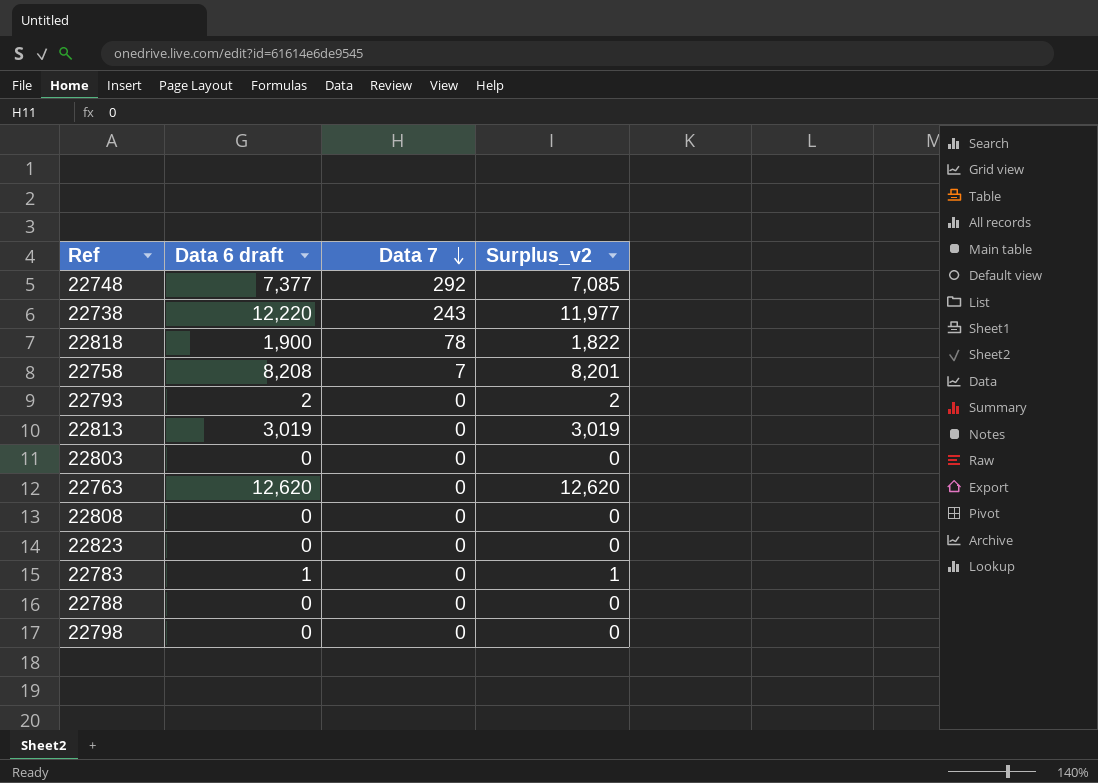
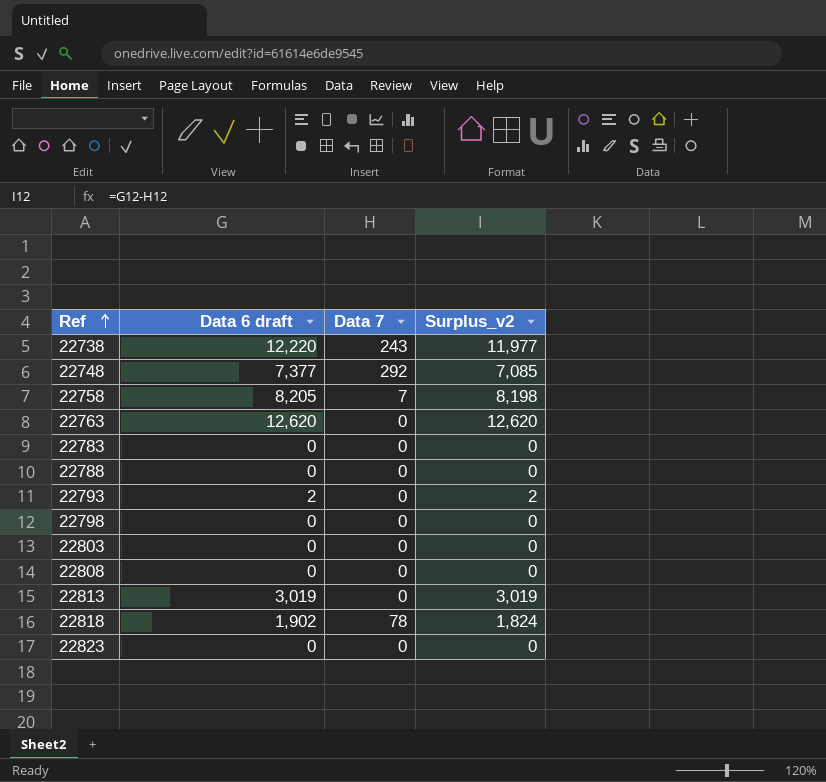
row order: Data 7 descending -> Ref ascending
22758 | Data 6 draft: 8,208 -> 8,205
22758 | Surplus_v2: 8,201 -> 8,198
22783 | Data 6 draft: 1 -> 0
22783 | Surplus_v2: 1 -> 0
22818 | Data 6 draft: 1,900 -> 1,902
22818 | Surplus_v2: 1,822 -> 1,824

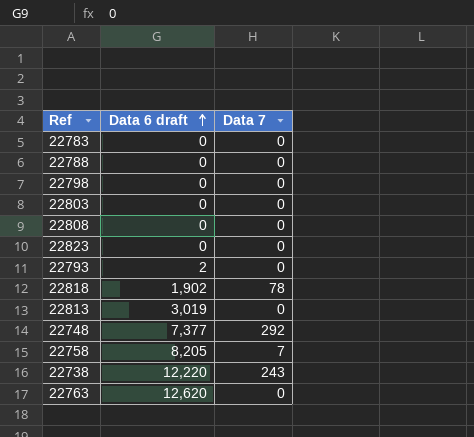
row order: Ref ascending -> Data 6 draft ascending
column Surplus_v2 | formula: [Data 6 draft] - [Data 7] -> none

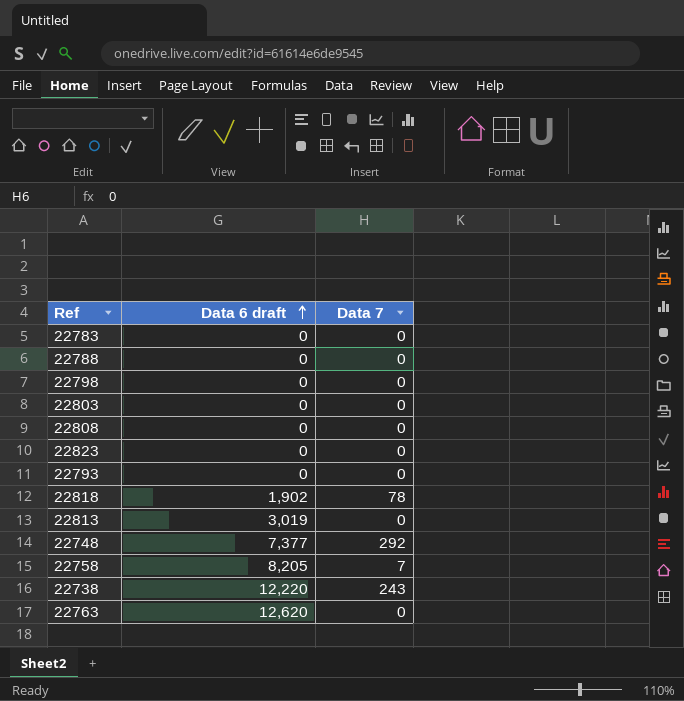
22793 | Data 6 draft: 2 -> 0

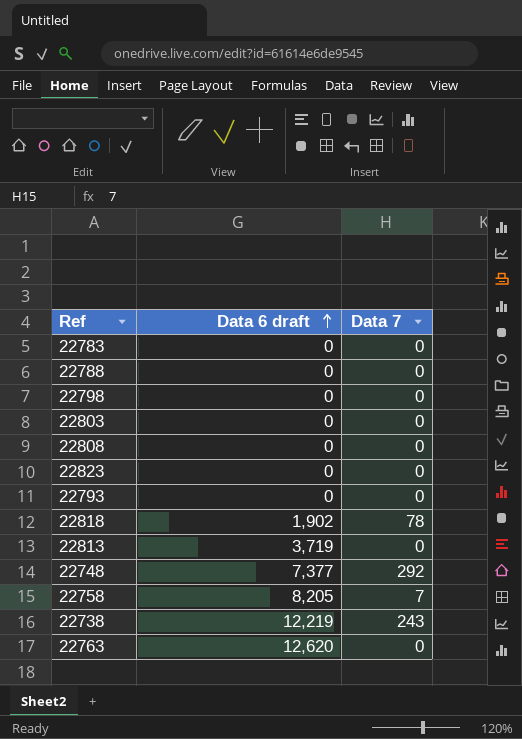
22813 | Data 6 draft: 3,019 -> 3,719
22738 | Data 6 draft: 12,220 -> 12,219

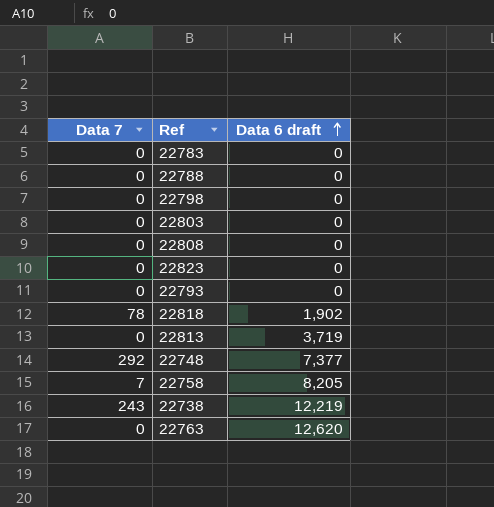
column Data 7 | position: 3 -> 1

